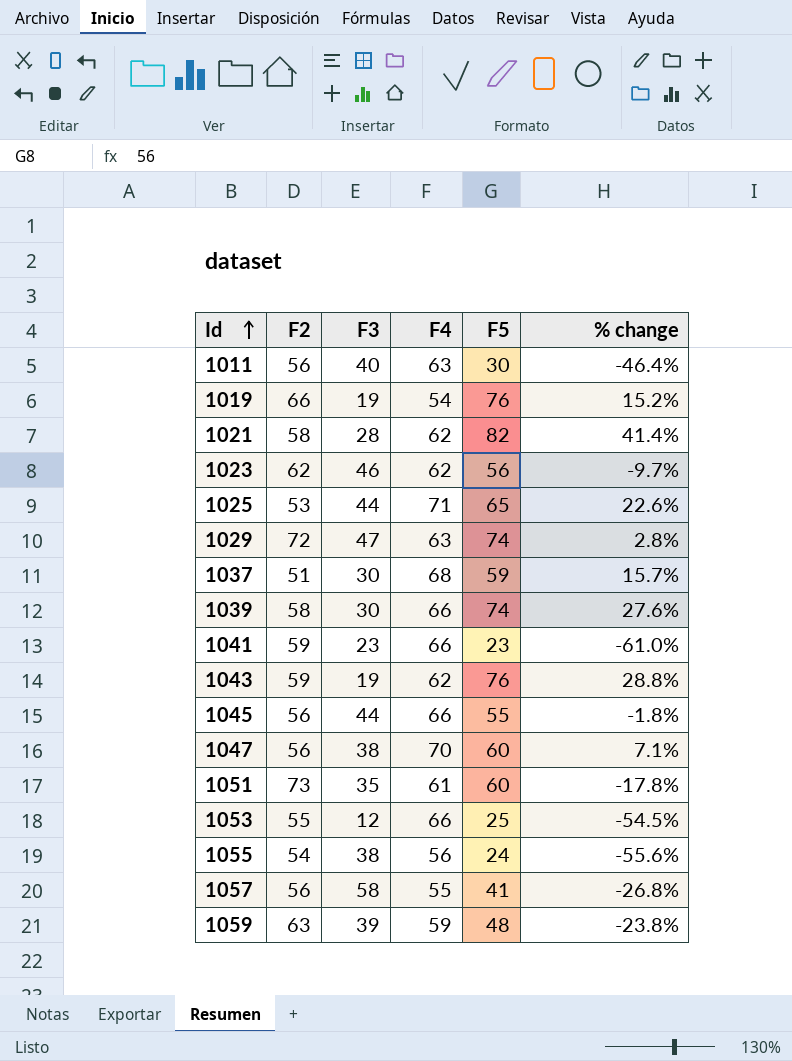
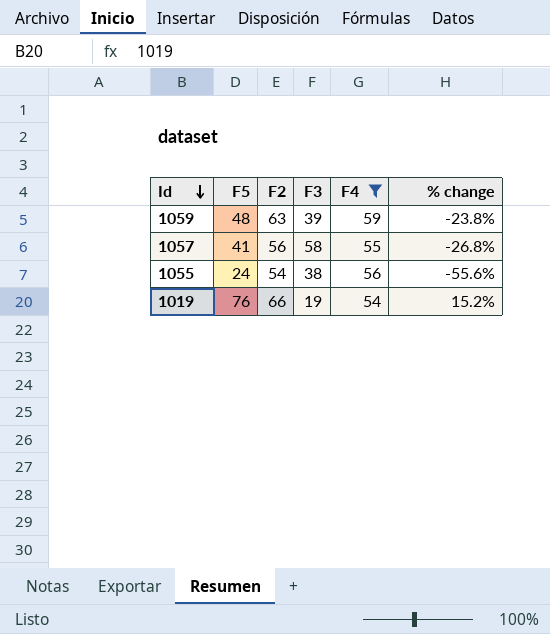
filter: none -> F4 <= 59
row order: Id ascending -> Id descending
column F5 | position: 5 -> 2

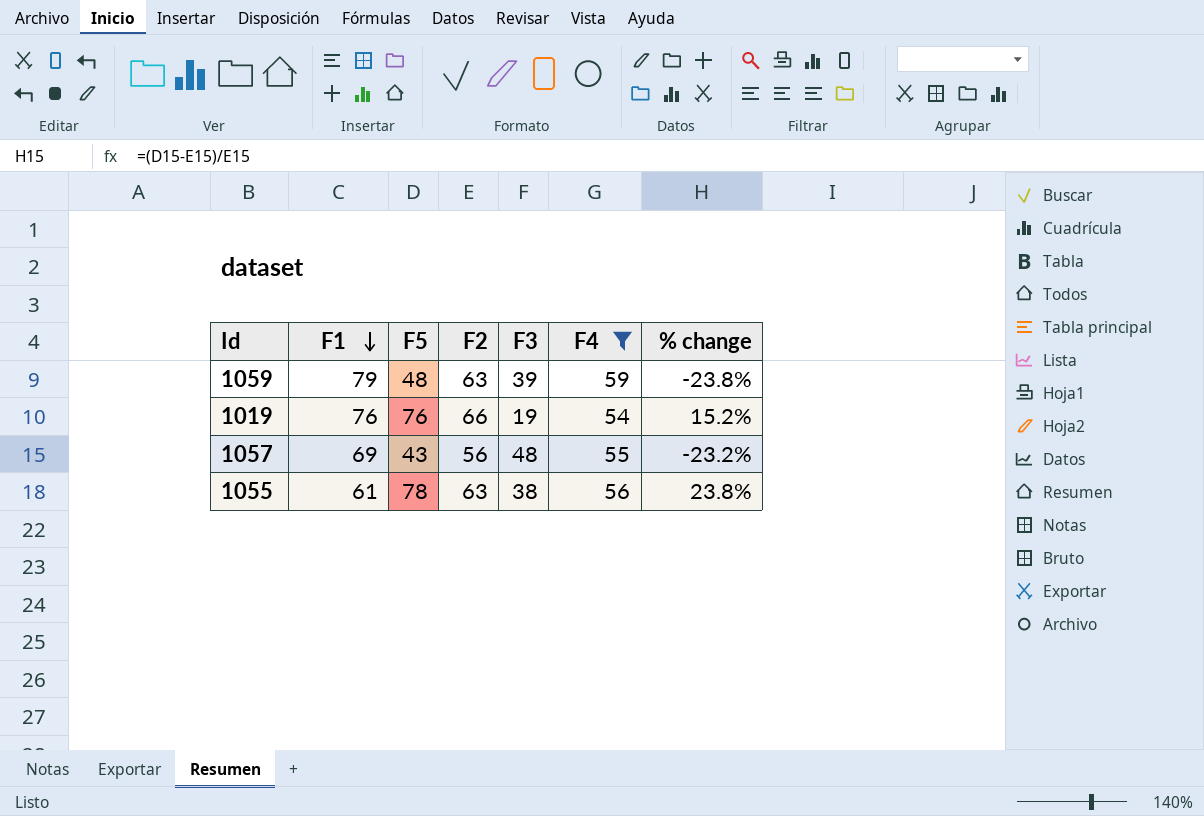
row order: Id descending -> F1 descending
column F1 | position: none -> 2
1057 | F5: 41 -> 43
1057 | F3: 58 -> 48
1057 | % change: -26.8% -> -23.2%
1055 | F5: 24 -> 78
1055 | F2: 54 -> 63
1055 | % change: -55.6% -> 23.8%

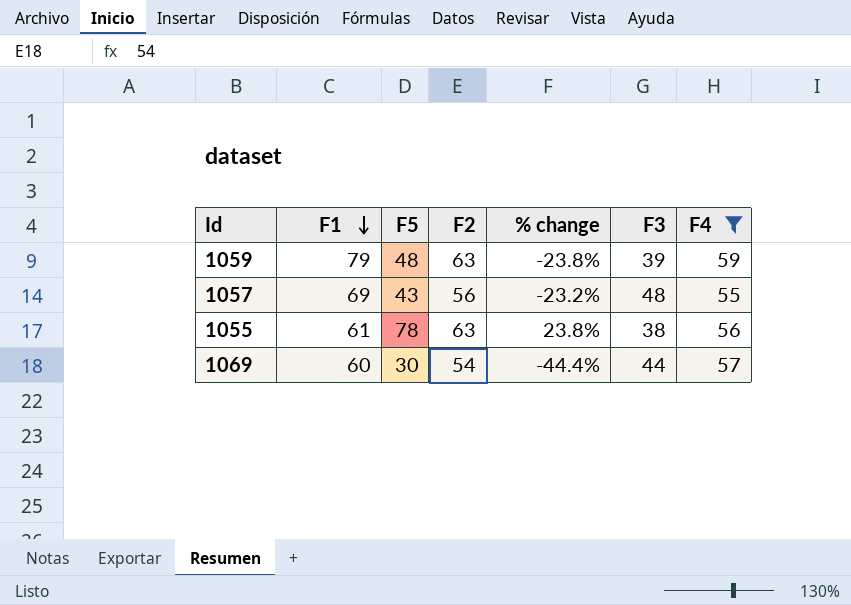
column % change | position: 7 -> 5
row 1019: 76 | 76 | 66 | 19 | 54 | 15.2% -> none
row 1069: none -> 60 | 30 | 54 | -44.4% | 44 | 57

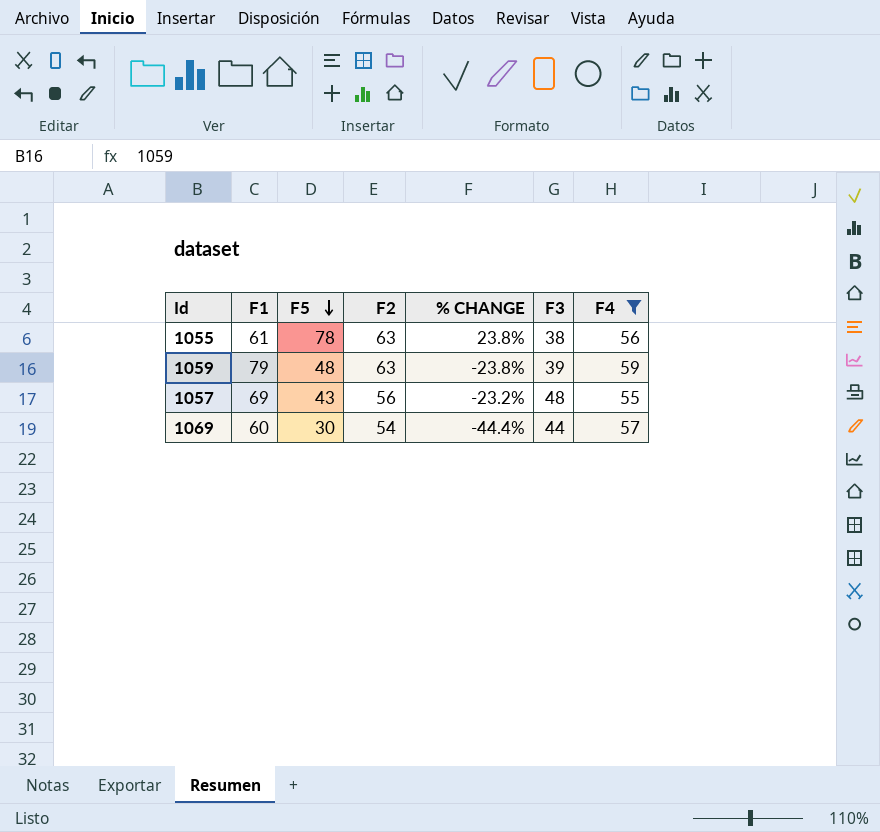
row order: F1 descending -> F5 descending
column name: % change -> % CHANGE

